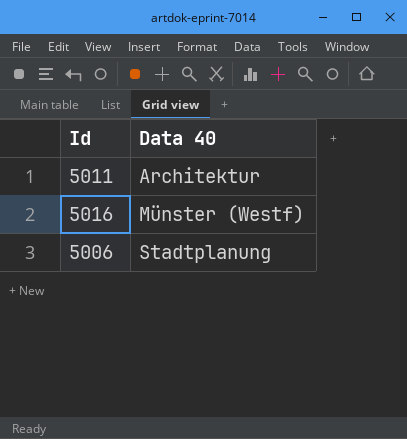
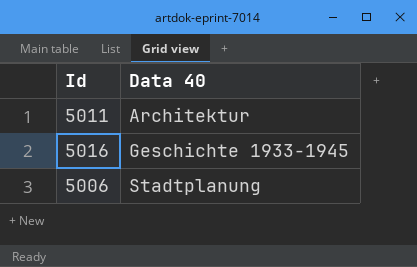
5016 | Data 40: Münster (Westf) -> Geschichte 1933-1945

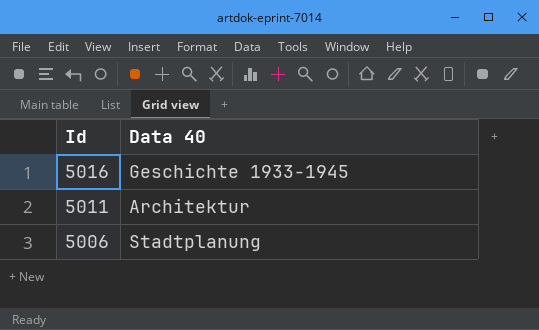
row order: Data 40 ascending -> Id descending

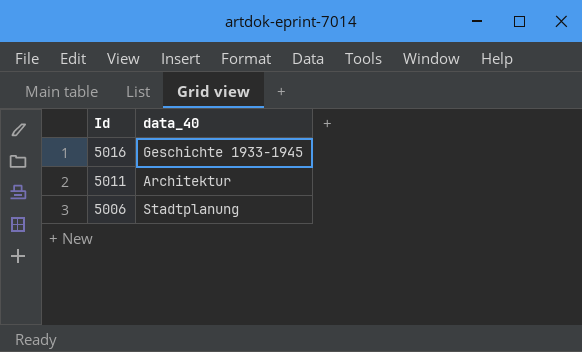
column name: Data 40 -> data_40

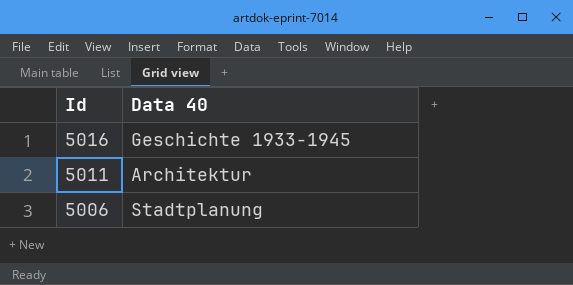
column name: data_40 -> Data 40

